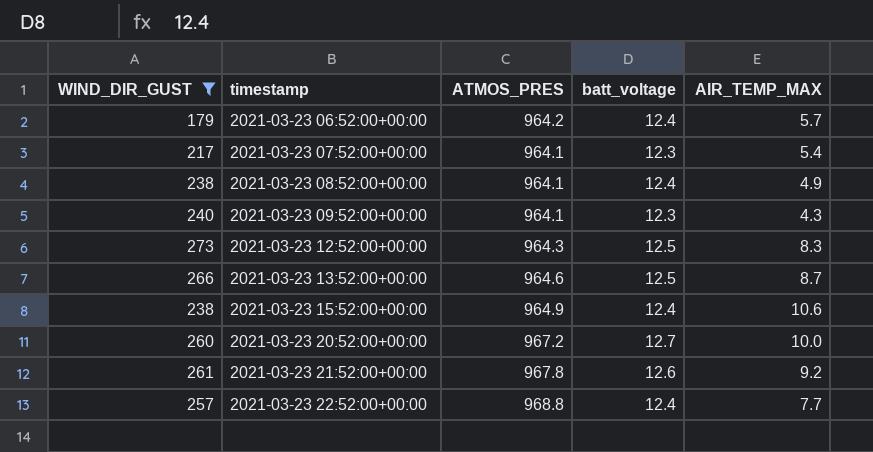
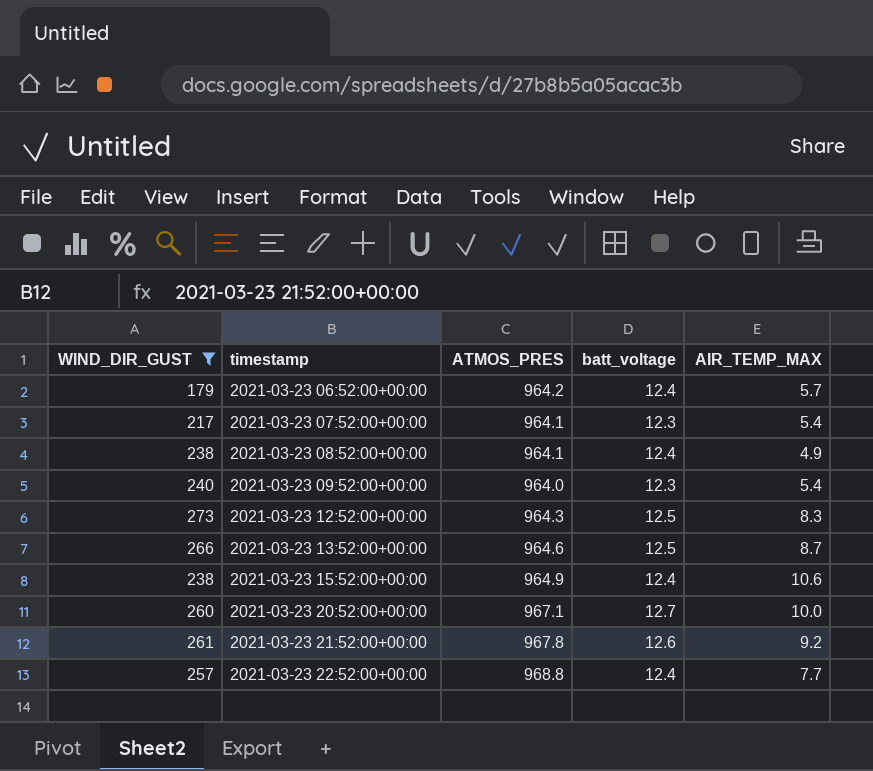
2021-03-23 09:52:00+00:00 | ATMOS_PRES: 964.1 -> 964.0
2021-03-23 09:52:00+00:00 | AIR_TEMP_MAX: 4.3 -> 5.4
2021-03-23 20:52:00+00:00 | ATMOS_PRES: 967.2 -> 967.1

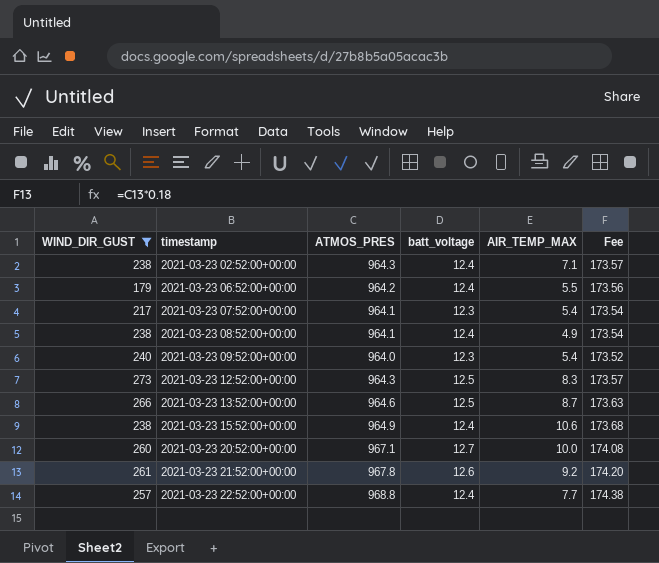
column Fee | formula: none -> [ATMOS_PRES] * 0.18
row 2021-03-23 02:52:00+00:00: none -> 238 | 964.3 | 12.4 | 7.1 | 173.57
2021-03-23 06:52:00+00:00 | AIR_TEMP_MAX: 5.7 -> 5.5

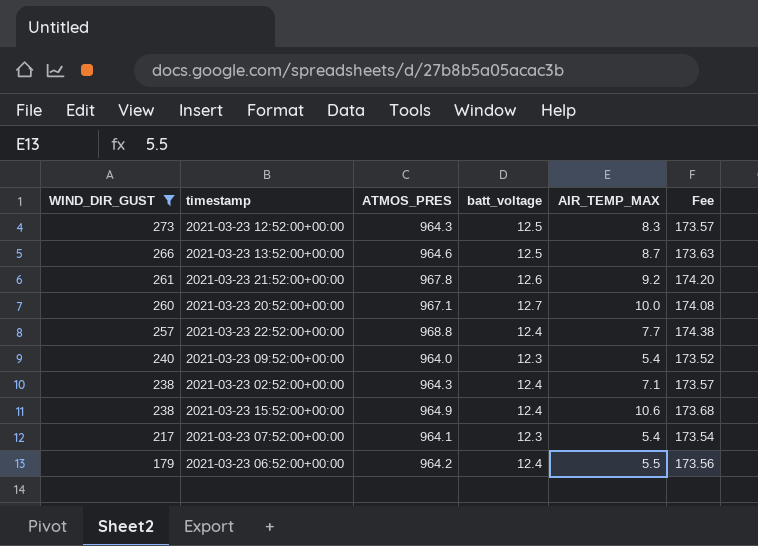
row order: timestamp ascending -> WIND_DIR_GUST descending
row 2021-03-23 08:52:00+00:00: 238 | 964.1 | 12.4 | 4.9 | 173.54 -> none

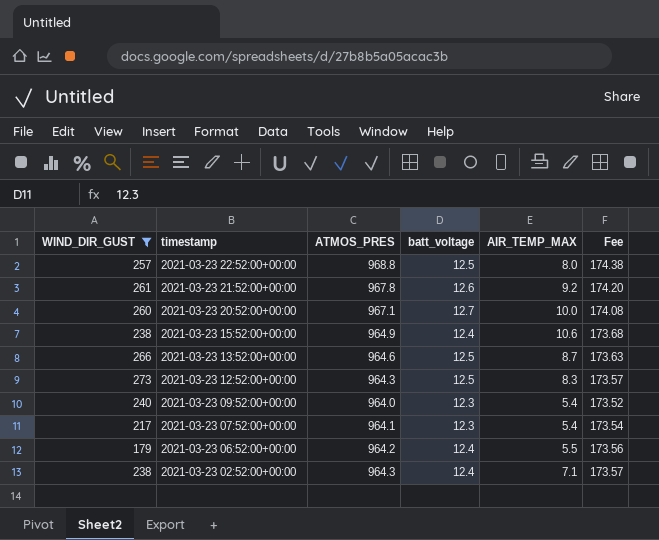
row order: WIND_DIR_GUST descending -> timestamp descending
2021-03-23 22:52:00+00:00 | batt_voltage: 12.4 -> 12.5
2021-03-23 22:52:00+00:00 | AIR_TEMP_MAX: 7.7 -> 8.0

